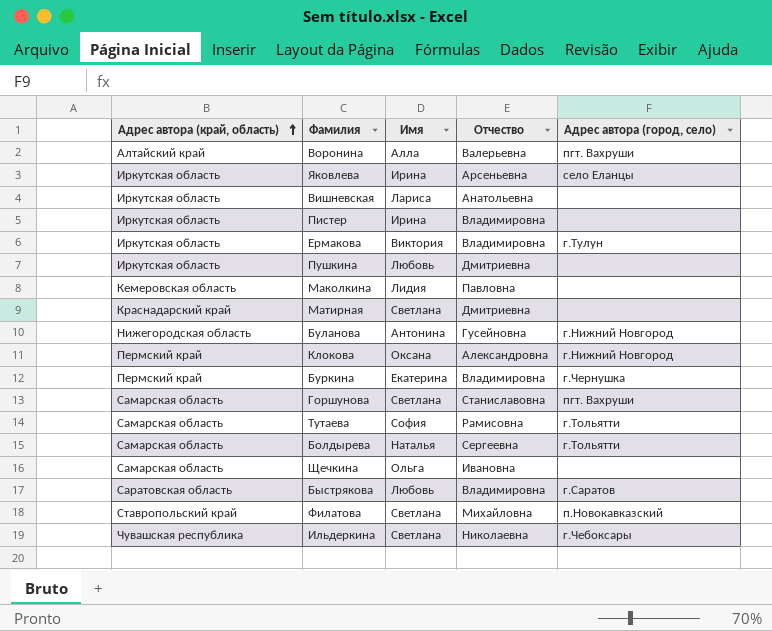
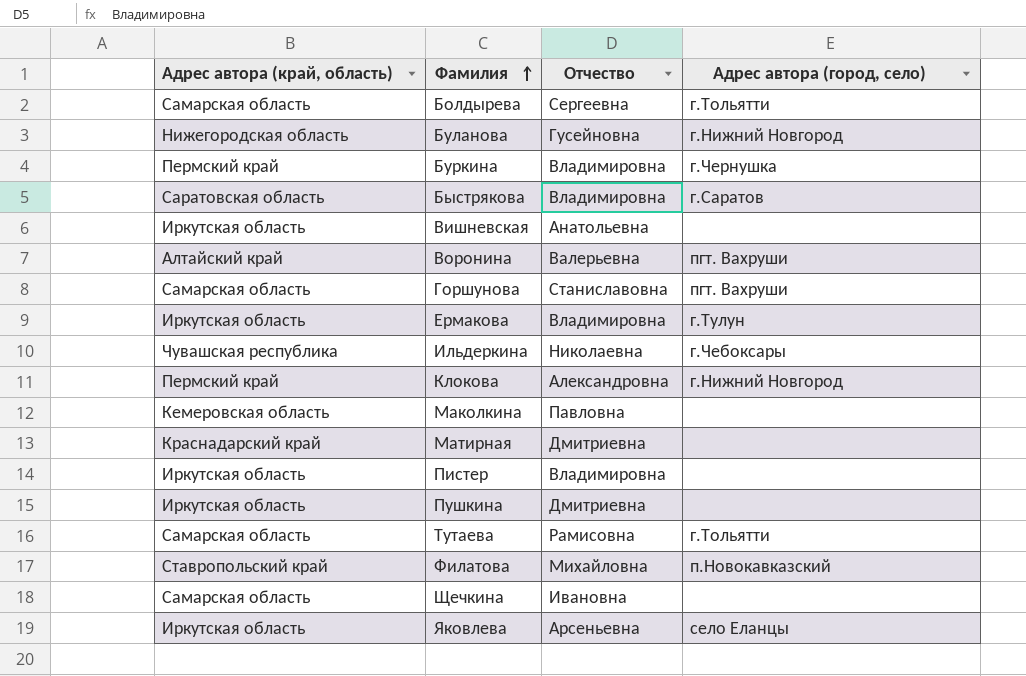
row order: Адрес автора (край, область) ascending -> Фамилия ascending
column Имя | position: 3 -> none

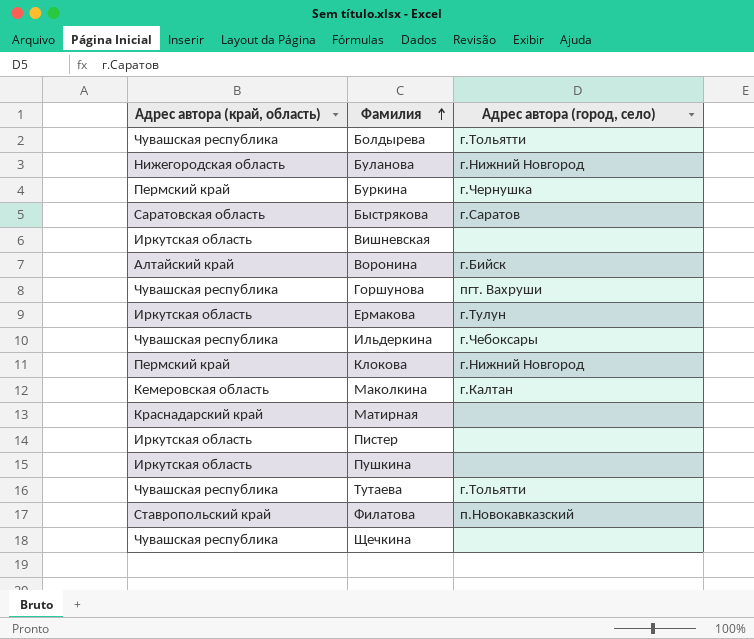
column Отчество | position: 3 -> none
row Яковлева: Иркутская область | Арсеньевна | село Еланцы -> none
Болдырева | Адрес автора (край, область): Самарская область -> Чувашская республика
Воронина | Адрес автора (город, село): пгт. Вахруши -> г.Бийск
Горшунова | Адрес автора (край, область): Самарская область -> Чувашская республика
Маколкина | Адрес автора (город, село): none -> г.Калтан
Тутаева | Адрес автора (край, область): Самарская область -> Чувашская республика
Щечкина | Адрес автора (край, область): Самарская область -> Чувашская республика

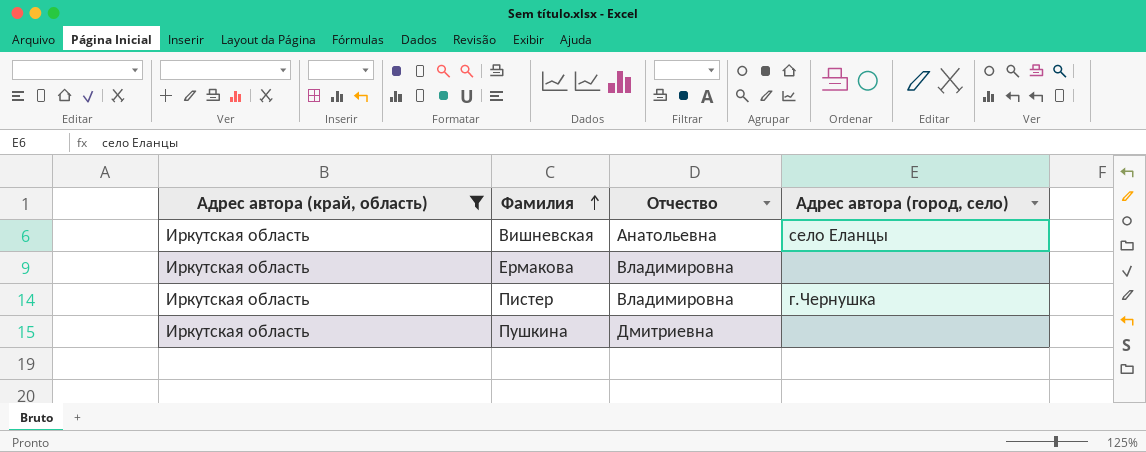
filter: none -> Адрес автора (край, область) = Иркутская область
column Отчество | position: none -> 3
Вишневская | Адрес автора (город, село): none -> село Еланцы
Ермакова | Адрес автора (город, село): г.Тулун -> none
Пистер | Адрес автора (город, село): none -> г.Чернушка

